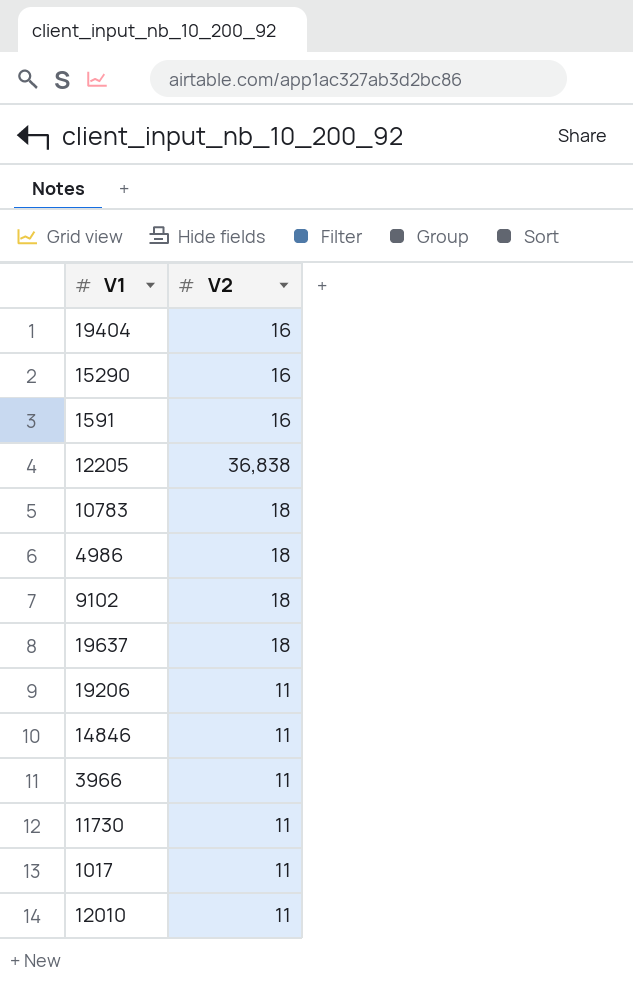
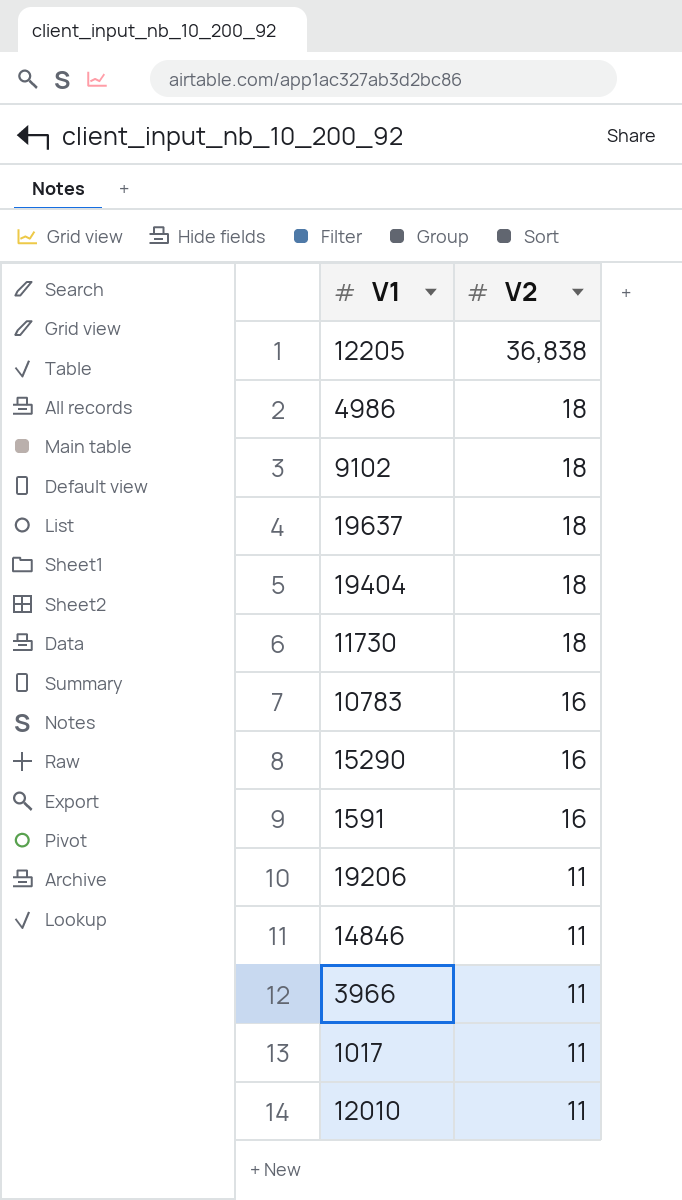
row order: none -> V2 descending
19404 | V2: 16 -> 18
11730 | V2: 11 -> 18
10783 | V2: 18 -> 16

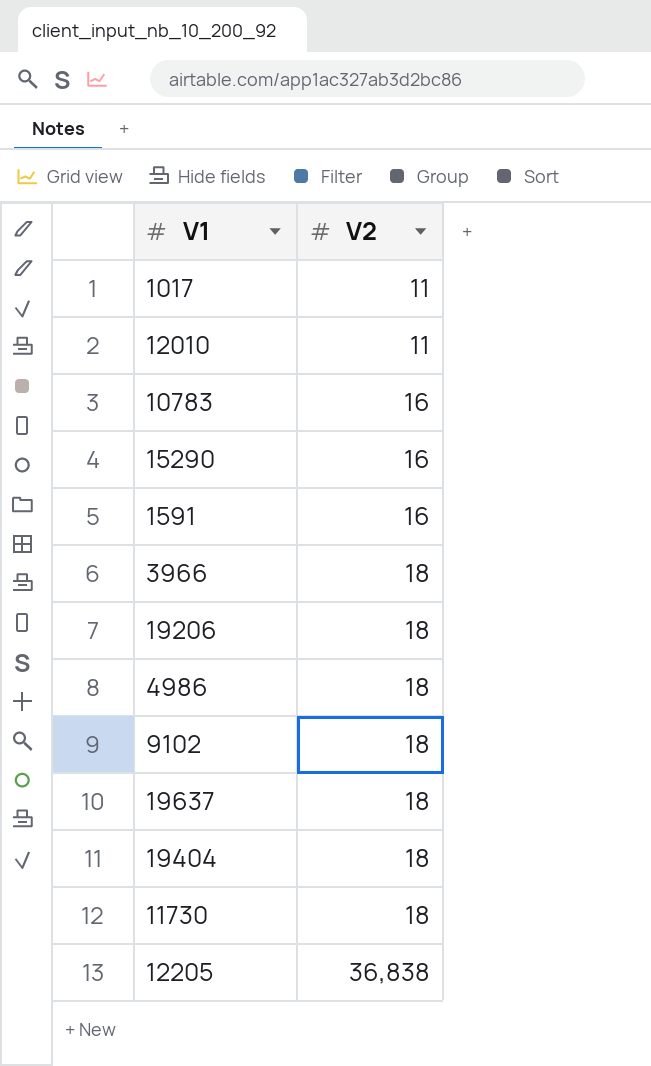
row order: V2 descending -> V2 ascending
row 14846: 11 -> none
3966 | V2: 11 -> 18
19206 | V2: 11 -> 18

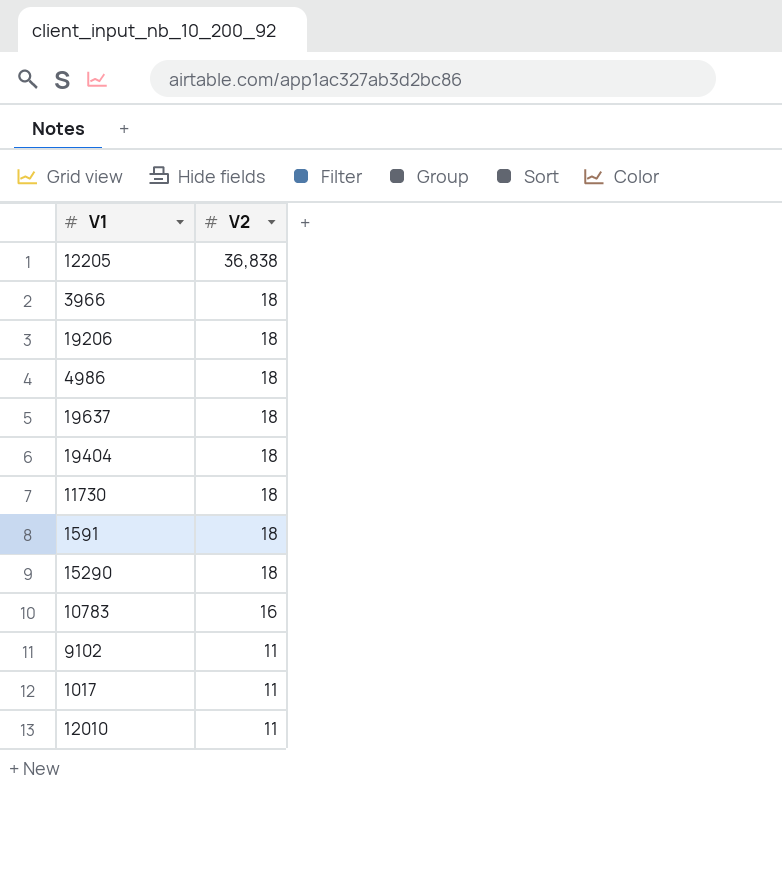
row order: V2 ascending -> V2 descending
1591 | V2: 16 -> 18
15290 | V2: 16 -> 18
9102 | V2: 18 -> 11

